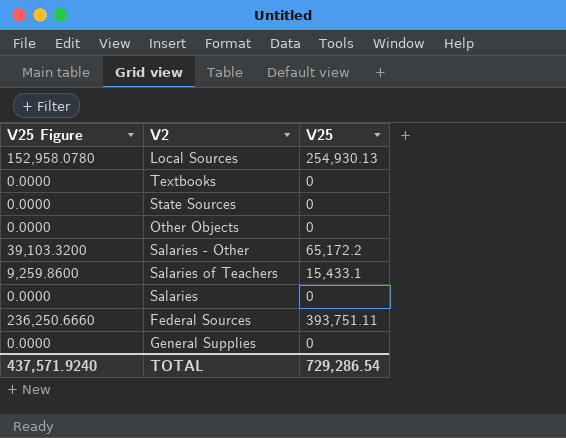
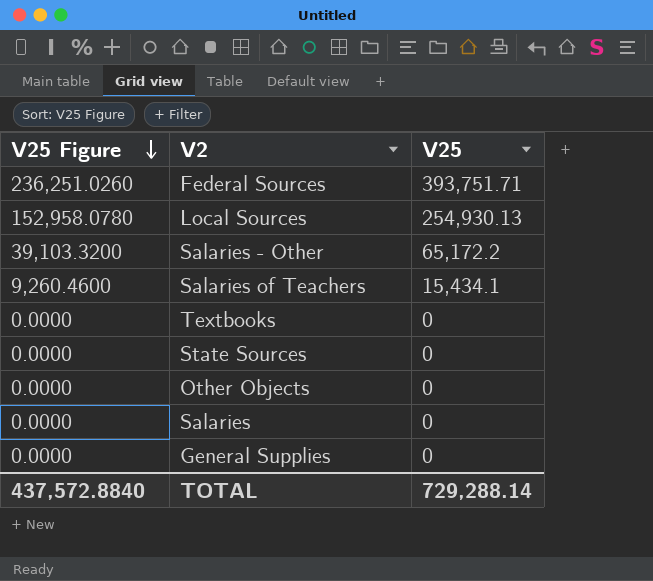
row order: none -> V25 Figure descending
Federal Sources | V25 Figure: 236,250.6660 -> 236,251.0260
Federal Sources | V25: 393,751.11 -> 393,751.71
Salaries of Teachers | V25 Figure: 9,259.8600 -> 9,260.4600
Salaries of Teachers | V25: 15,433.1 -> 15,434.1
TOTAL | V25 Figure: 437,571.9240 -> 437,572.8840
TOTAL | V25: 729,286.54 -> 729,288.14

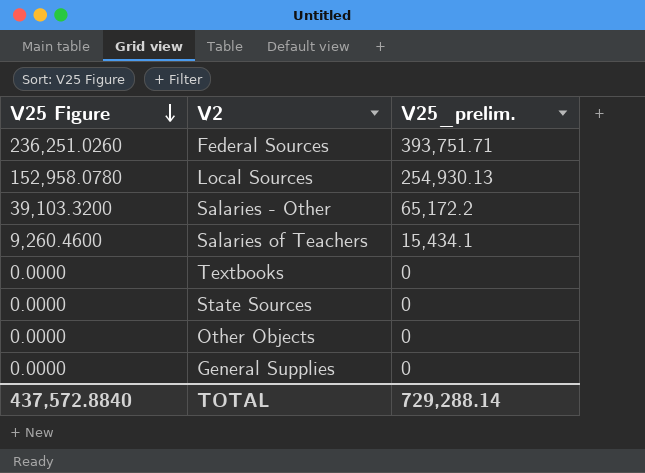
column name: V25 -> V25_prelim.
row Salaries: 0.0000 | 0 -> none

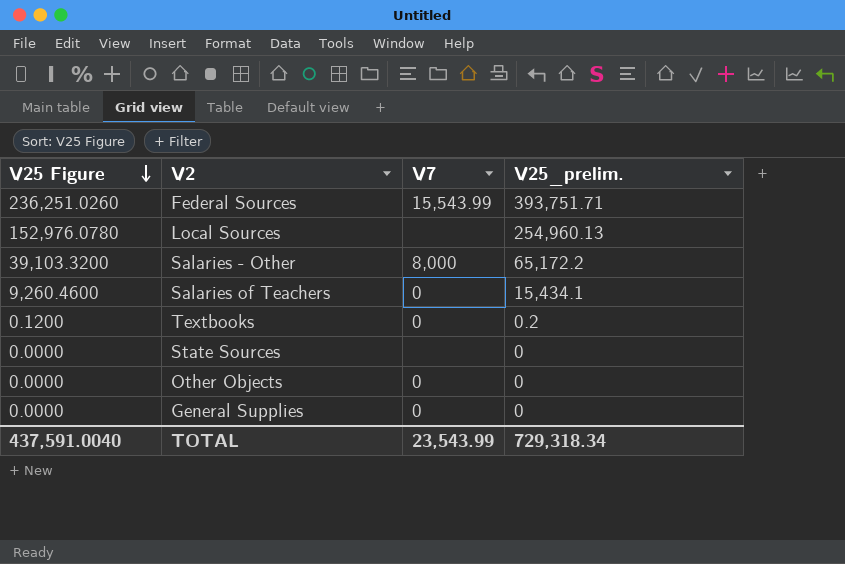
column V7 | position: none -> 3
Local Sources | V25 Figure: 152,958.0780 -> 152,976.0780
Local Sources | V25_prelim.: 254,930.13 -> 254,960.13
Textbooks | V25 Figure: 0.0000 -> 0.1200
Textbooks | V25_prelim.: 0 -> 0.2
TOTAL | V25 Figure: 437,572.8840 -> 437,591.0040
TOTAL | V25_prelim.: 729,288.14 -> 729,318.34

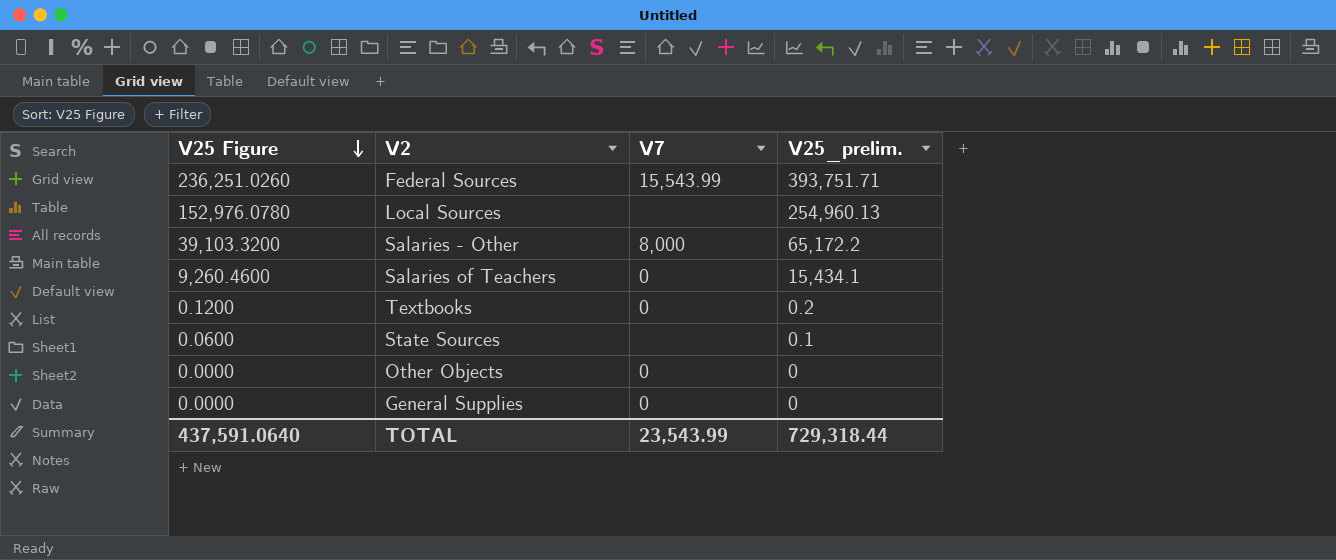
State Sources | V25 Figure: 0.0000 -> 0.0600
State Sources | V25_prelim.: 0 -> 0.1
TOTAL | V25 Figure: 437,591.0040 -> 437,591.0640
TOTAL | V25_prelim.: 729,318.34 -> 729,318.44

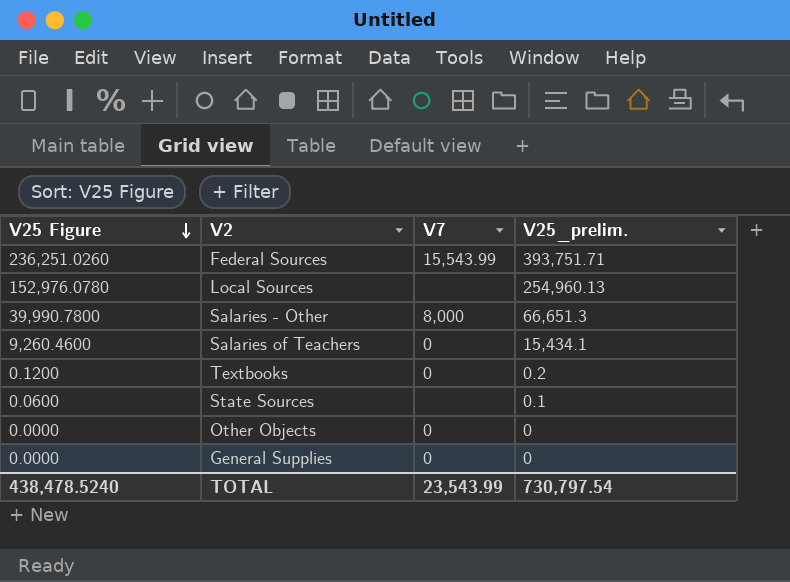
Salaries - Other | V25 Figure: 39,103.3200 -> 39,990.7800
Salaries - Other | V25_prelim.: 65,172.2 -> 66,651.3
TOTAL | V25 Figure: 437,591.0640 -> 438,478.5240
TOTAL | V25_prelim.: 729,318.44 -> 730,797.54

